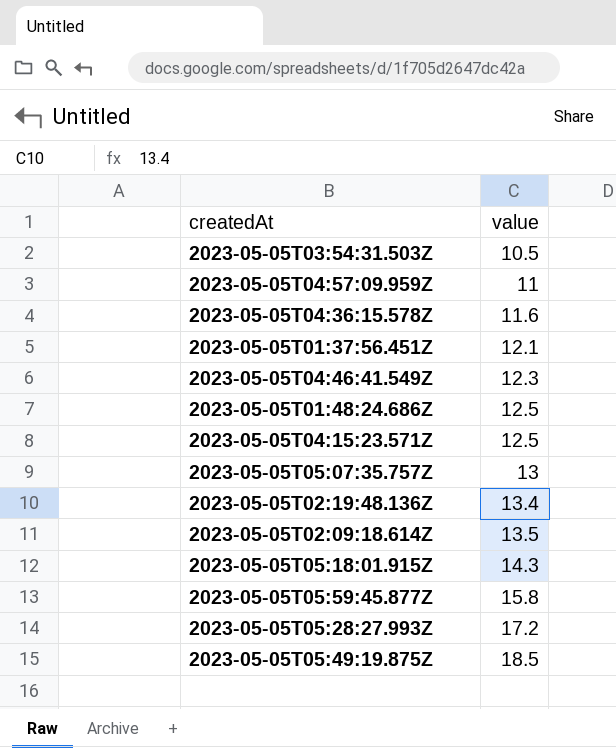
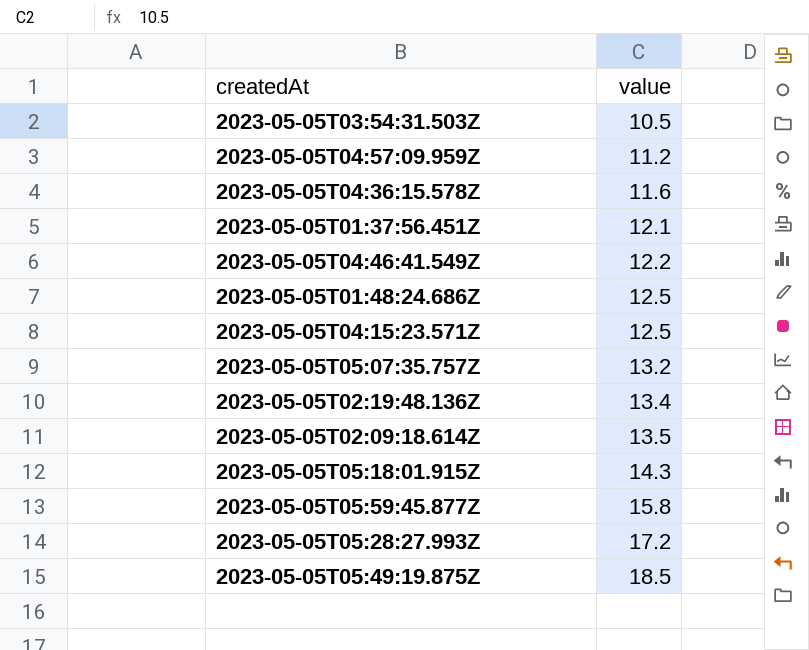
2023-05-05T04:57:09.959Z | value: 11 -> 11.2
2023-05-05T04:46:41.549Z | value: 12.3 -> 12.2
2023-05-05T05:07:35.757Z | value: 13 -> 13.2

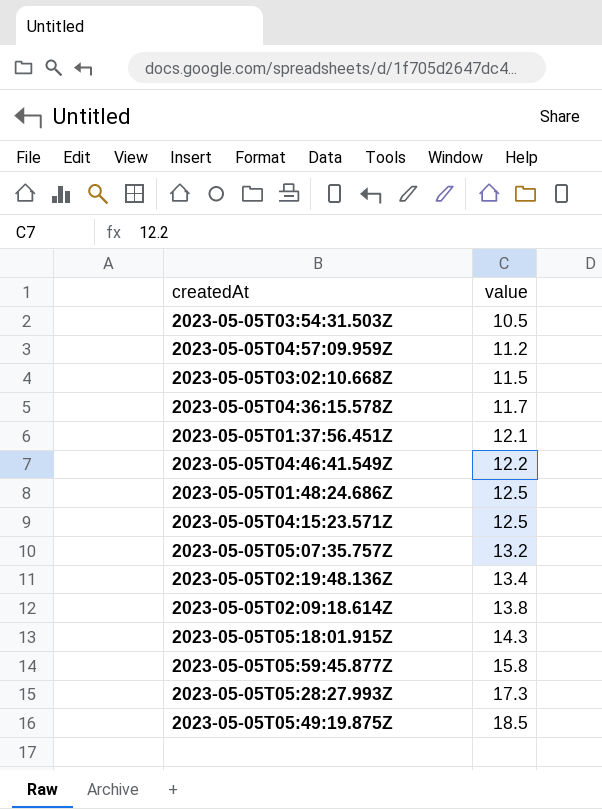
row 2023-05-05T03:02:10.668Z: none -> 11.5
2023-05-05T04:36:15.578Z | value: 11.6 -> 11.7
2023-05-05T02:09:18.614Z | value: 13.5 -> 13.8
2023-05-05T05:28:27.993Z | value: 17.2 -> 17.3

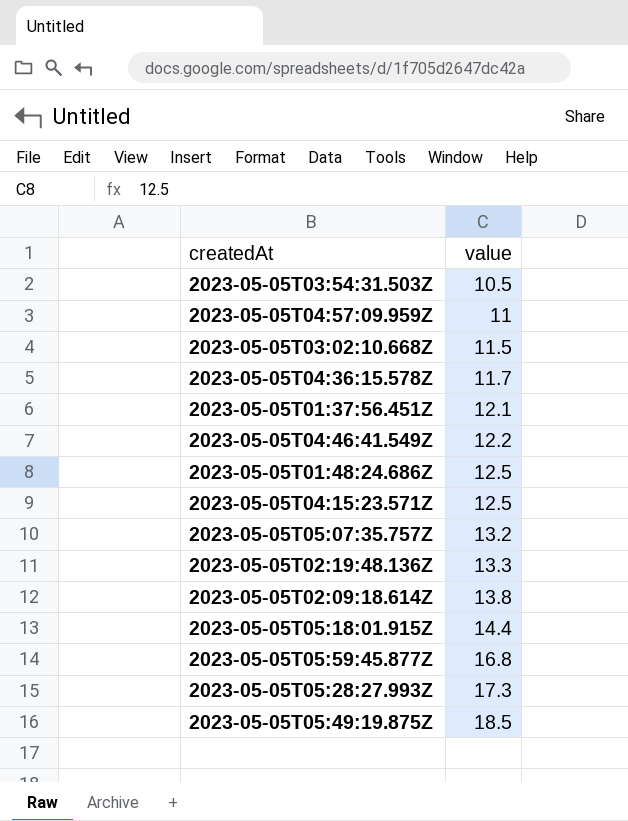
2023-05-05T04:57:09.959Z | value: 11.2 -> 11
2023-05-05T02:19:48.136Z | value: 13.4 -> 13.3
2023-05-05T05:18:01.915Z | value: 14.3 -> 14.4
2023-05-05T05:59:45.877Z | value: 15.8 -> 16.8

